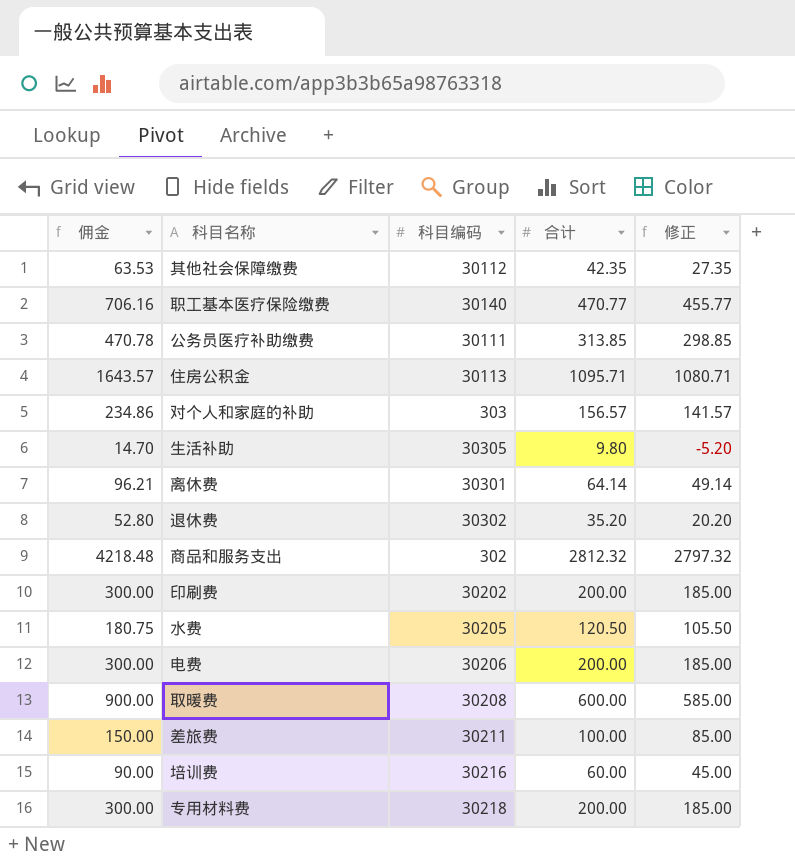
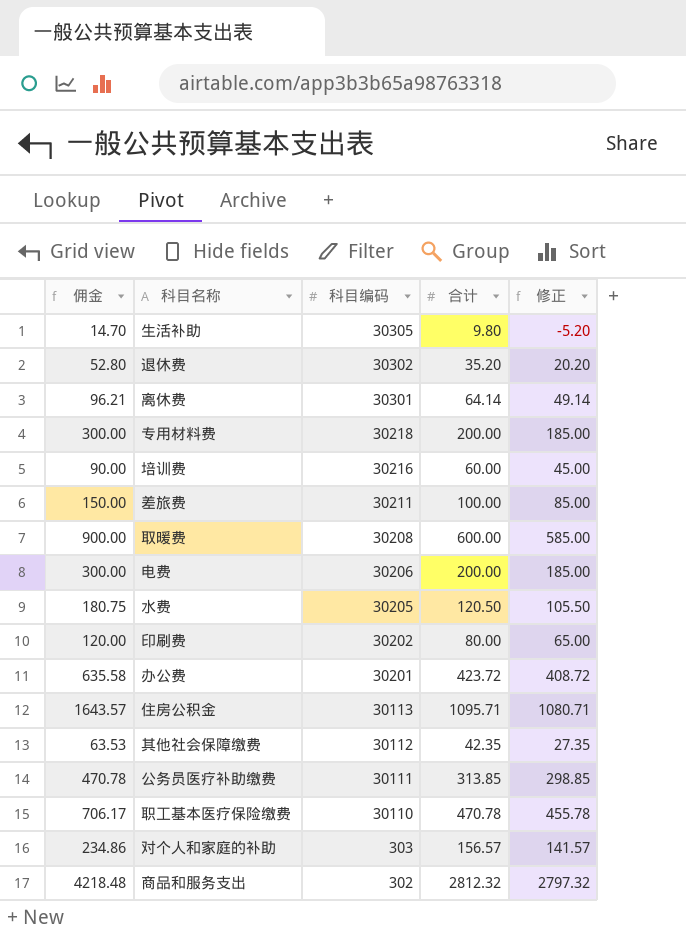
row order: none -> 科目编码 descending
印刷费 | 佣金: 300.00 -> 120.00
印刷费 | 合计: 200.00 -> 80.00
印刷费 | 修正: 185.00 -> 65.00
row 办公费: none -> 635.58 | 30201 | 423.72 | 408.72
职工基本医疗保险缴费 | 佣金: 706.16 -> 706.17
职工基本医疗保险缴费 | 科目编码: 30140 -> 30110
职工基本医疗保险缴费 | 合计: 470.77 -> 470.78
职工基本医疗保险缴费 | 修正: 455.77 -> 455.78

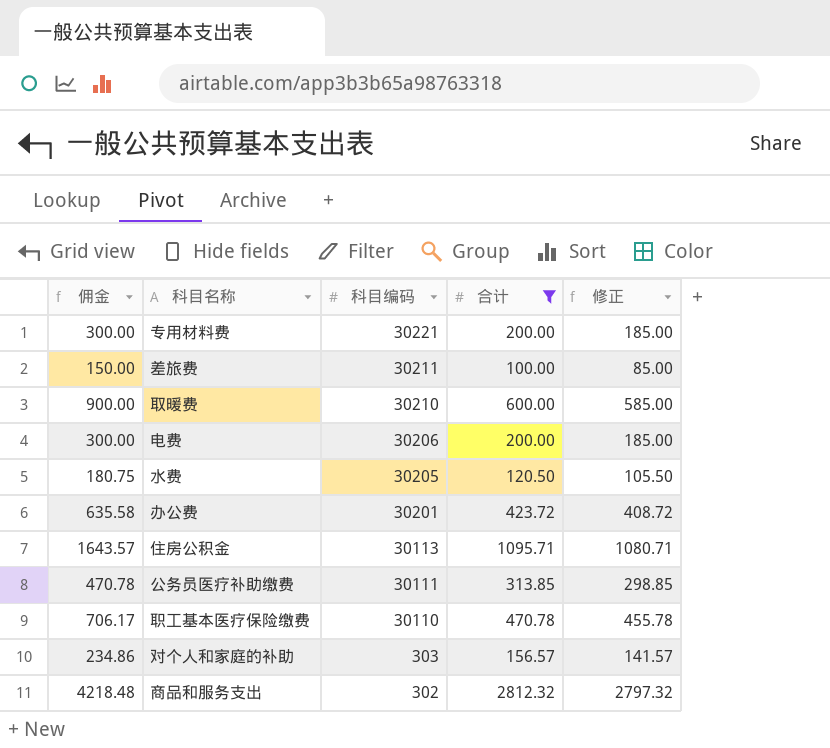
filter: none -> 合计 >= 100.00
专用材料费 | 科目编码: 30218 -> 30221
取暖费 | 科目编码: 30208 -> 30210

